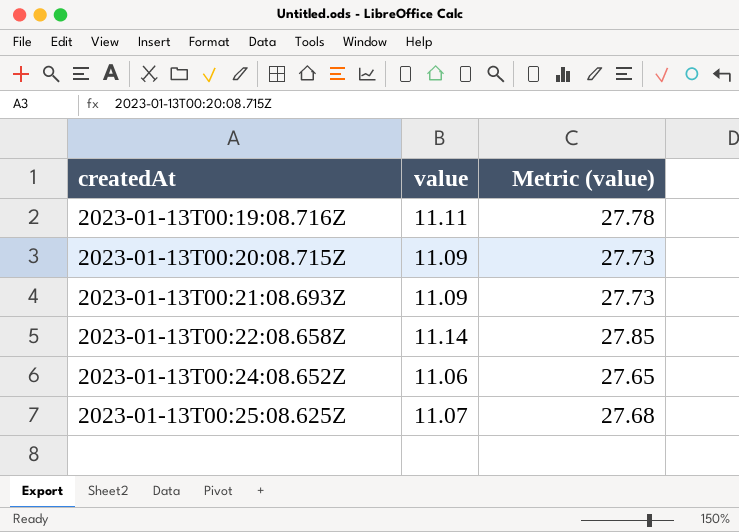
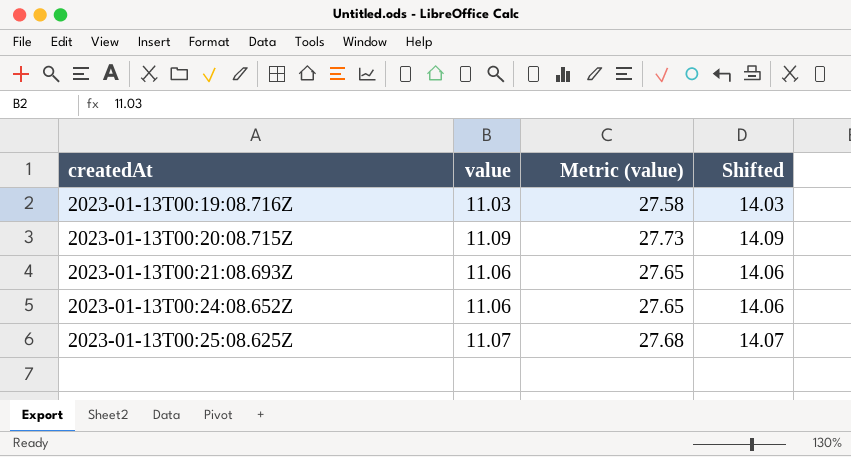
column Shifted | formula: none -> [value] + 3
row 2023-01-13T00:22:08.658Z: 11.14 | 27.85 -> none
2023-01-13T00:19:08.716Z | value: 11.11 -> 11.03
2023-01-13T00:19:08.716Z | Metric (value): 27.78 -> 27.58
2023-01-13T00:21:08.693Z | value: 11.09 -> 11.06
2023-01-13T00:21:08.693Z | Metric (value): 27.73 -> 27.65

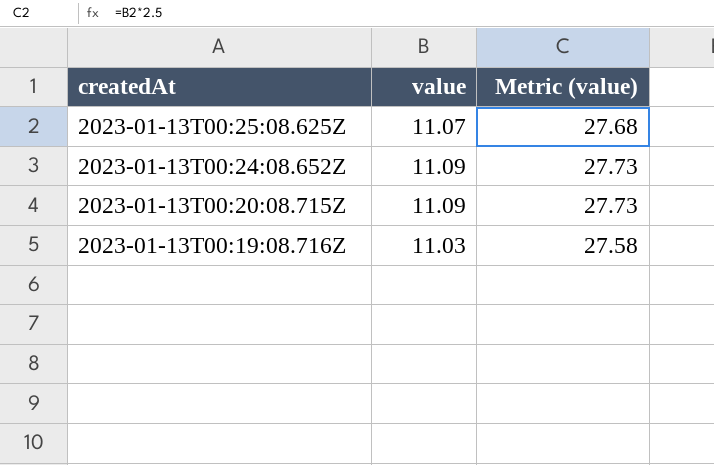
row order: createdAt ascending -> createdAt descending
column Shifted | formula: [value] + 3 -> none
row 2023-01-13T00:21:08.693Z: 11.06 | 27.65 | 14.06 -> none
2023-01-13T00:24:08.652Z | value: 11.06 -> 11.09
2023-01-13T00:24:08.652Z | Metric (value): 27.65 -> 27.73

